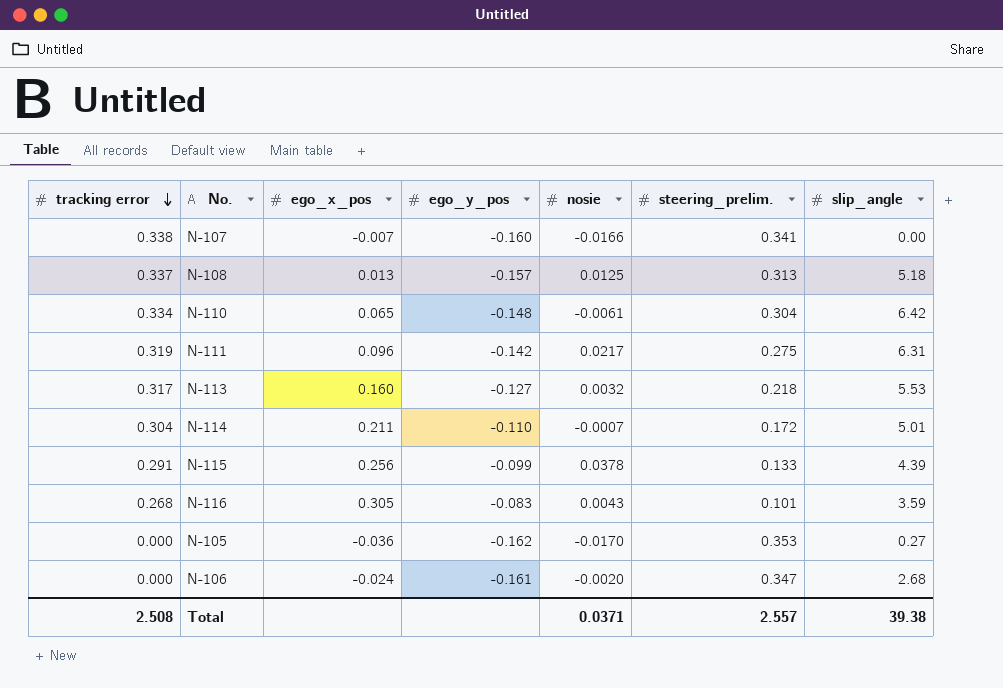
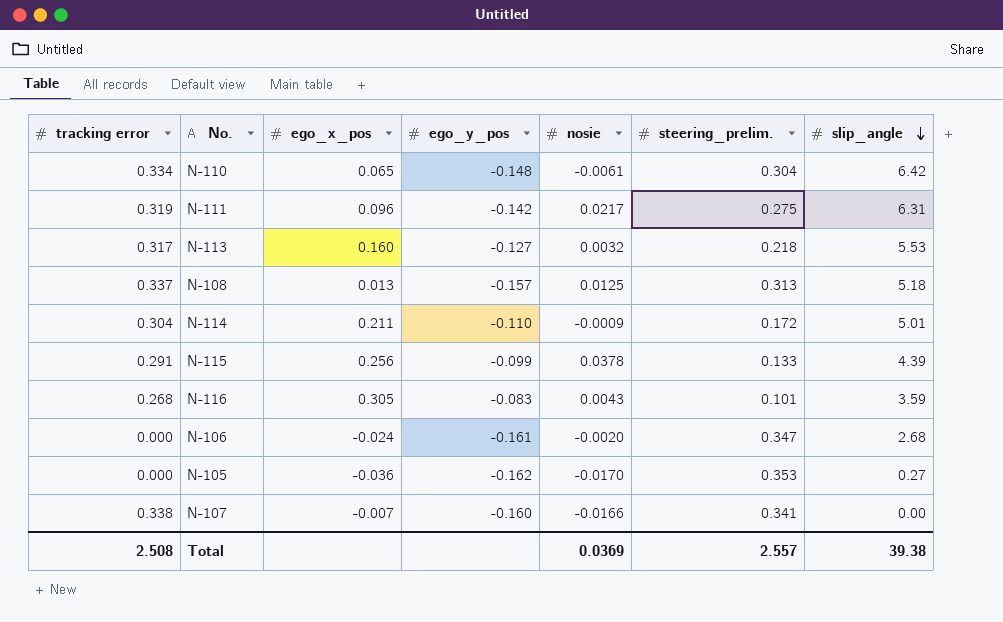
row order: tracking error descending -> slip_angle descending
N-114 | nosie: -0.0007 -> -0.0009
Total | nosie: 0.0371 -> 0.0369

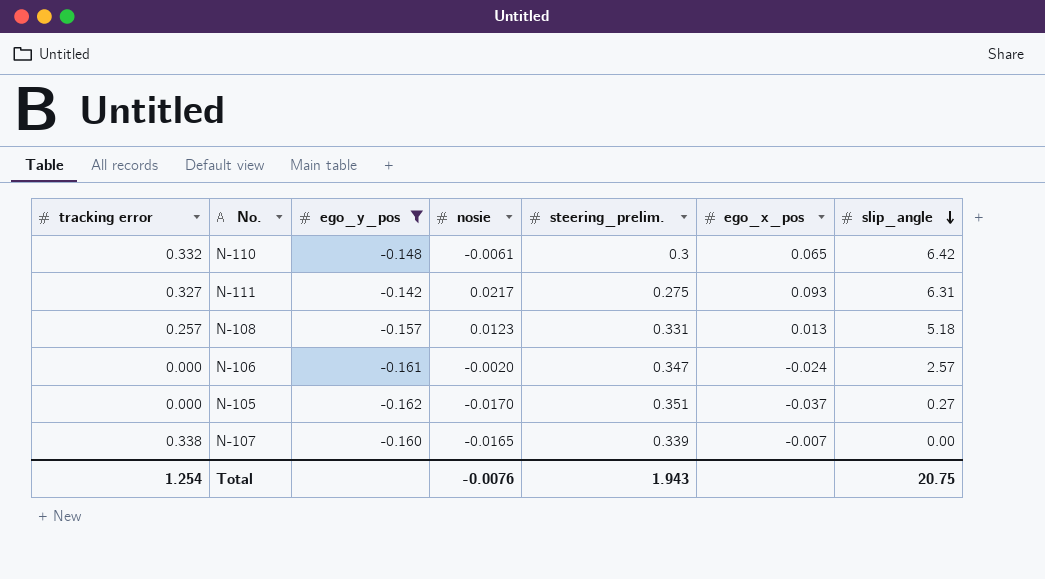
filter: none -> ego_y_pos <= -0.142
column ego_x_pos | position: 3 -> 6
N-110 | tracking error: 0.334 -> 0.332
N-110 | steering_prelim.: 0.304 -> 0.3
N-111 | tracking error: 0.319 -> 0.327
N-111 | ego_x_pos: 0.096 -> 0.093
N-108 | tracking error: 0.337 -> 0.257
N-108 | nosie: 0.0125 -> 0.0123
N-108 | steering_prelim.: 0.313 -> 0.331
N-106 | slip_angle: 2.68 -> 2.57
N-105 | steering_prelim.: 0.353 -> 0.351
N-105 | ego_x_pos: -0.036 -> -0.037
N-107 | nosie: -0.0166 -> -0.0165
N-107 | steering_prelim.: 0.341 -> 0.339
Total | tracking error: 2.508 -> 1.254
Total | nosie: 0.0369 -> -0.0076
Total | steering_prelim.: 2.557 -> 1.943
Total | slip_angle: 39.38 -> 20.75

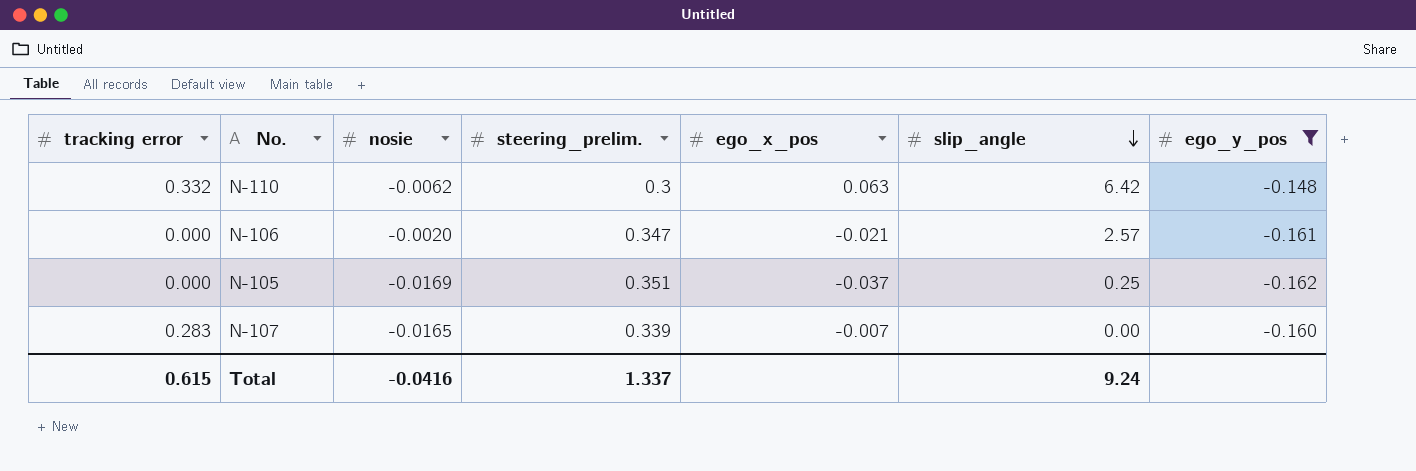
column ego_y_pos | position: 3 -> 7
row N-111: 0.327 | -0.142 | 0.0217 | 0.275 | 0.093 | 6.31 -> none
row N-108: 0.257 | -0.157 | 0.0123 | 0.331 | 0.013 | 5.18 -> none
N-110 | nosie: -0.0061 -> -0.0062
N-110 | ego_x_pos: 0.065 -> 0.063
N-106 | ego_x_pos: -0.024 -> -0.021
N-105 | nosie: -0.0170 -> -0.0169
N-105 | slip_angle: 0.27 -> 0.25
N-107 | tracking error: 0.338 -> 0.283
Total | tracking error: 1.254 -> 0.615
Total | nosie: -0.0076 -> -0.0416
Total | steering_prelim.: 1.943 -> 1.337
Total | slip_angle: 20.75 -> 9.24

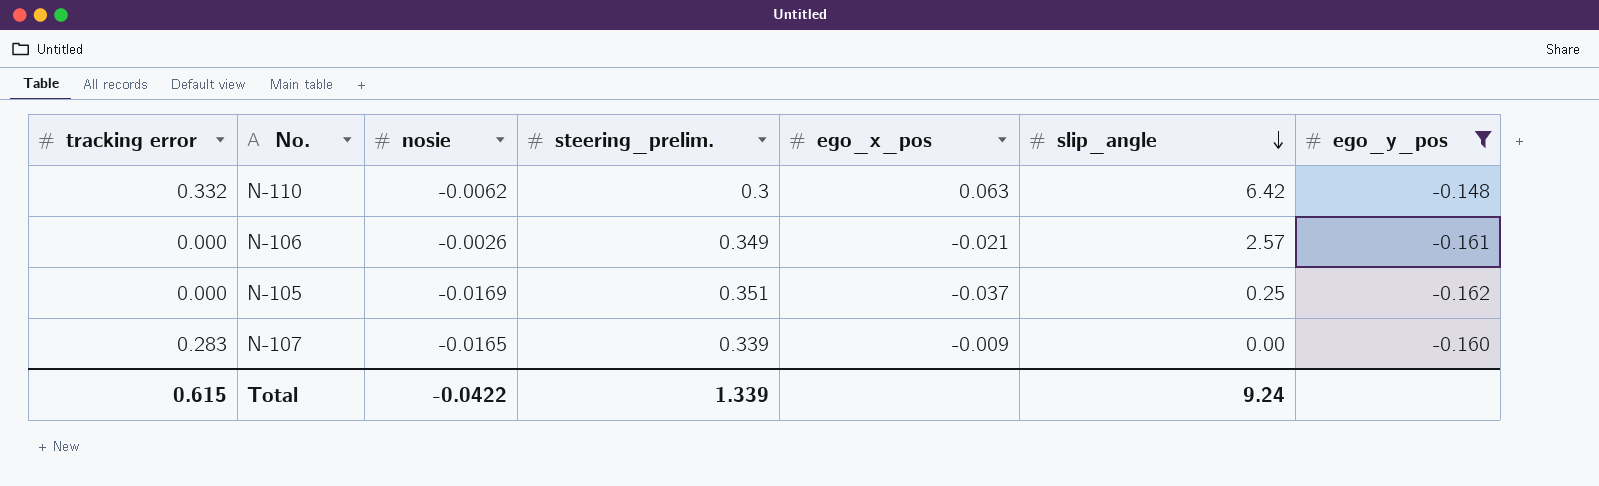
N-106 | nosie: -0.0020 -> -0.0026
N-106 | steering_prelim.: 0.347 -> 0.349
N-107 | ego_x_pos: -0.007 -> -0.009
Total | nosie: -0.0416 -> -0.0422
Total | steering_prelim.: 1.337 -> 1.339

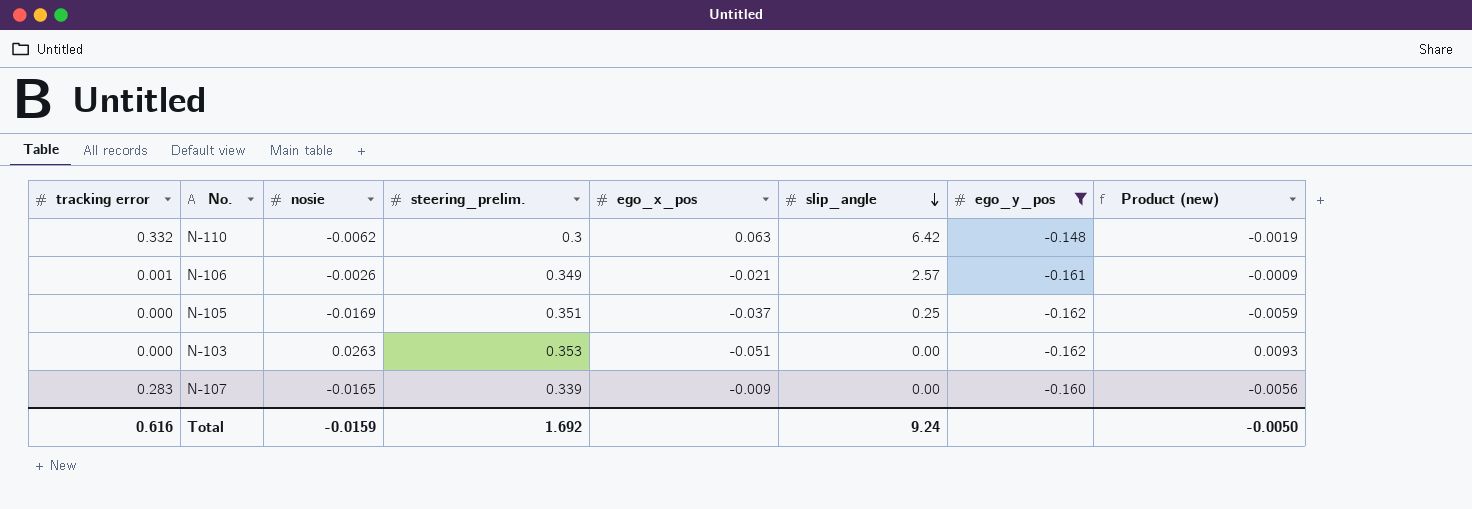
column Product (new) | formula: none -> [nosie] * [steering_prelim.]
N-106 | tracking error: 0.000 -> 0.001
row N-103: none -> 0.000 | 0.0263 | 0.353 | -0.051 | 0.00 | -0.162 | 0.0093
Total | tracking error: 0.615 -> 0.616
Total | nosie: -0.0422 -> -0.0159
Total | steering_prelim.: 1.339 -> 1.692

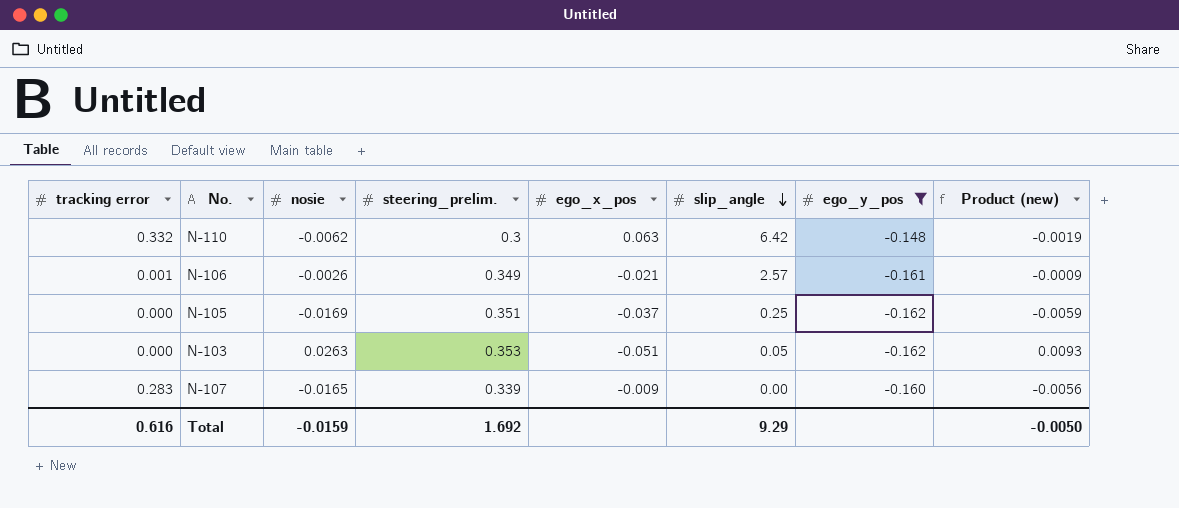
N-103 | slip_angle: 0.00 -> 0.05
Total | slip_angle: 9.24 -> 9.29

